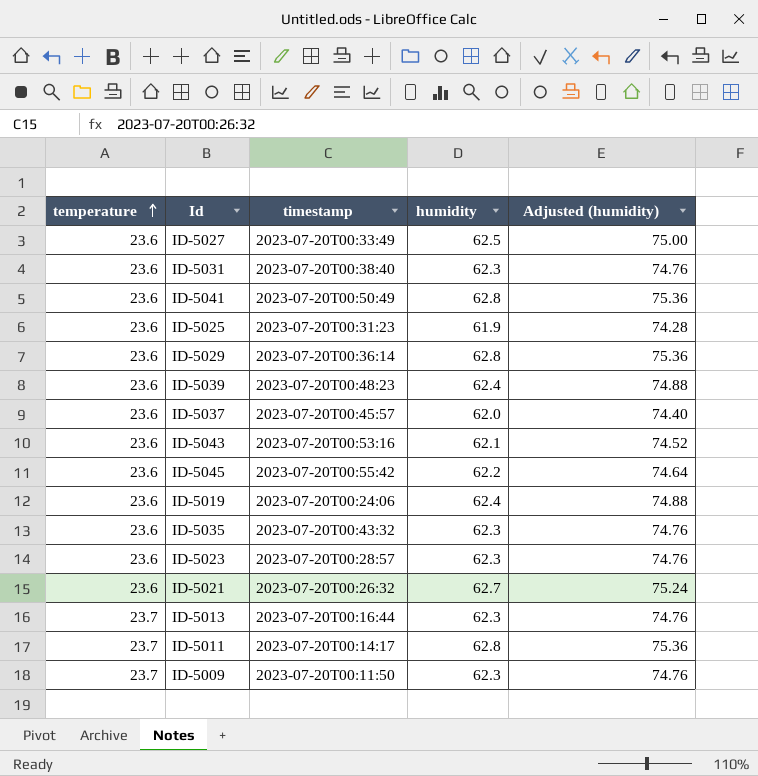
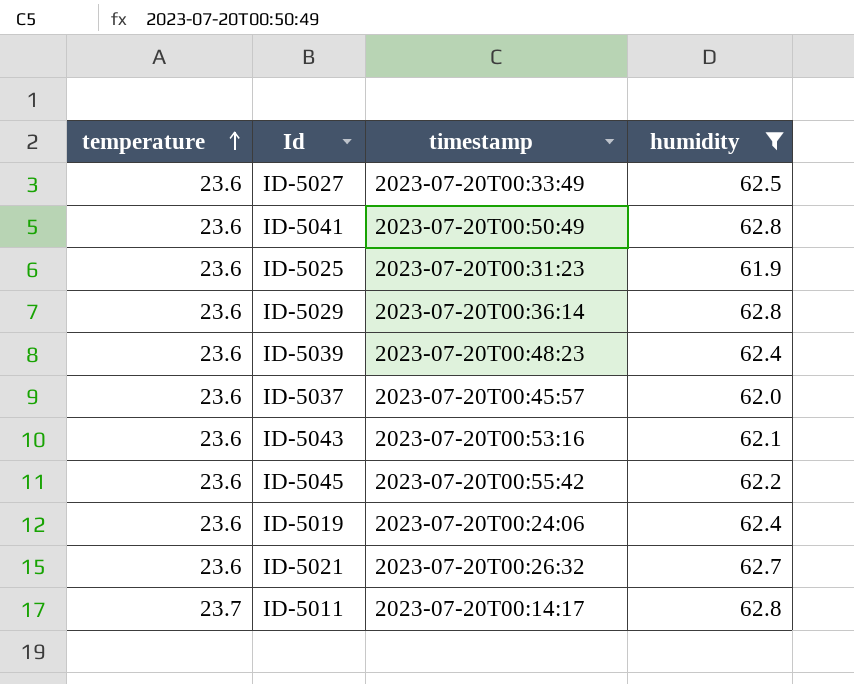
filter: none -> humidity != 62.3
column Adjusted (humidity) | formula: [humidity] * 1.2 -> none

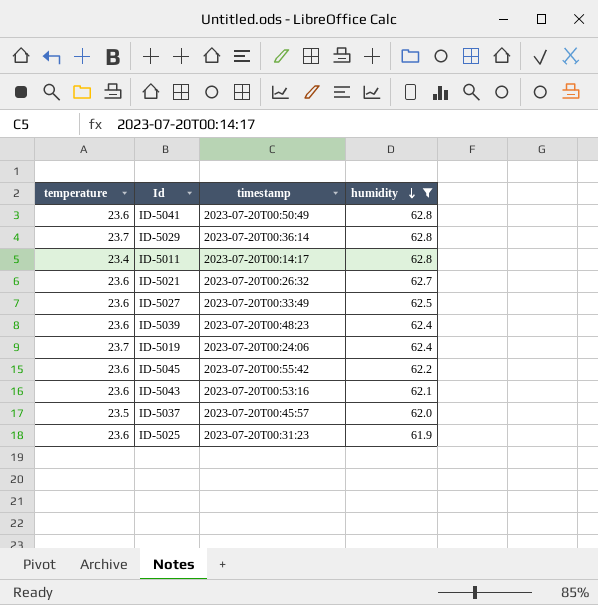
row order: temperature ascending -> humidity descending
ID-5029 | temperature: 23.6 -> 23.7
ID-5011 | temperature: 23.7 -> 23.4
ID-5019 | temperature: 23.6 -> 23.7
ID-5037 | temperature: 23.6 -> 23.5

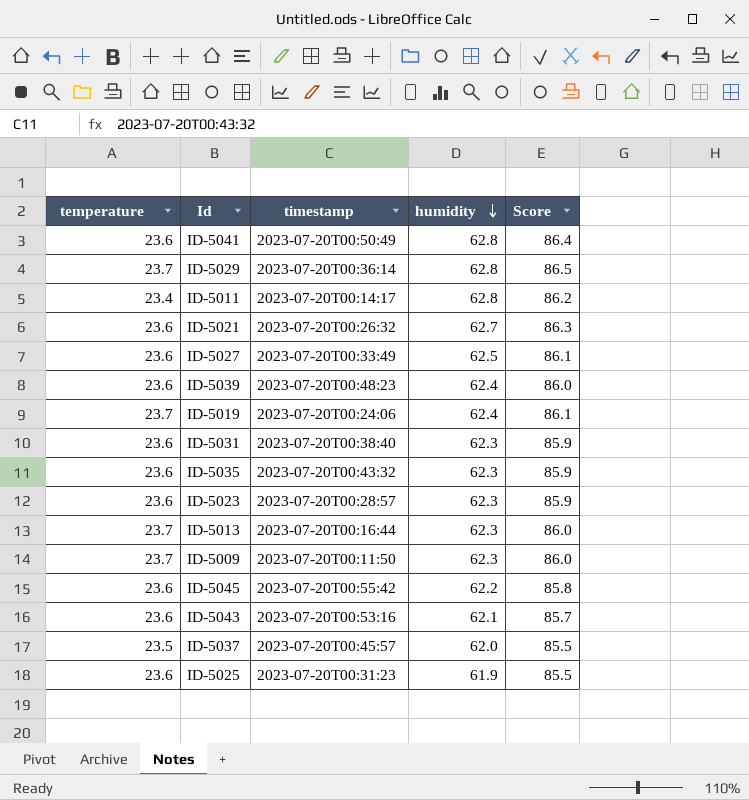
filter: humidity != 62.3 -> none
column Score | formula: none -> [temperature] + [humidity]

